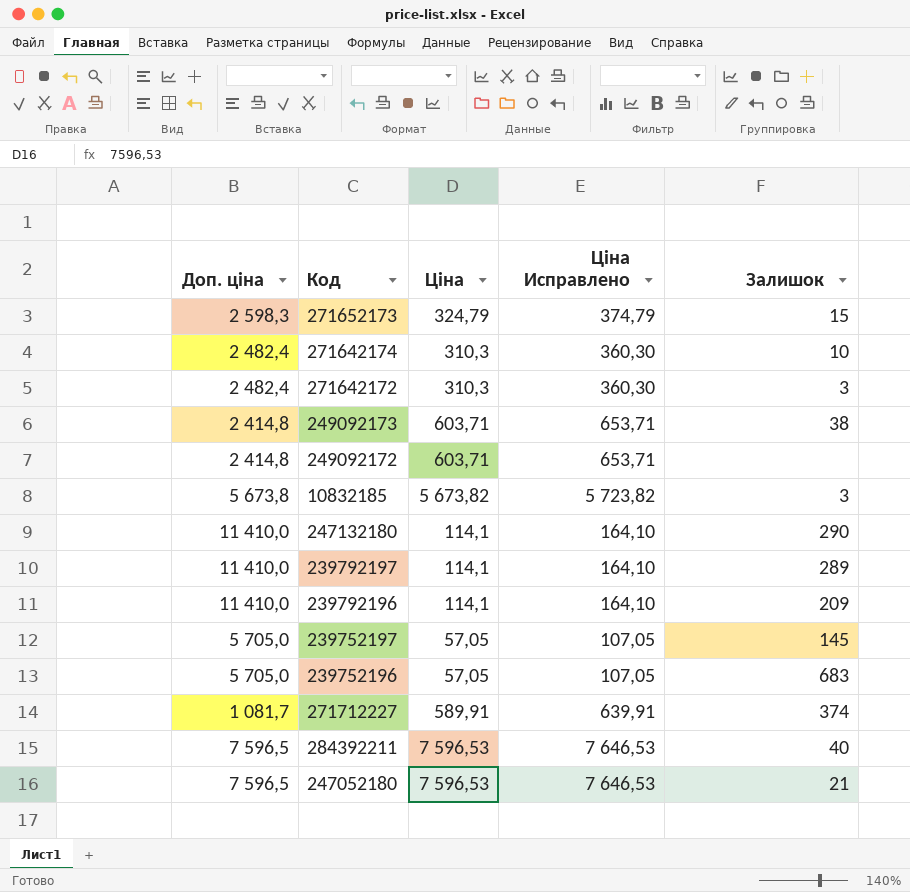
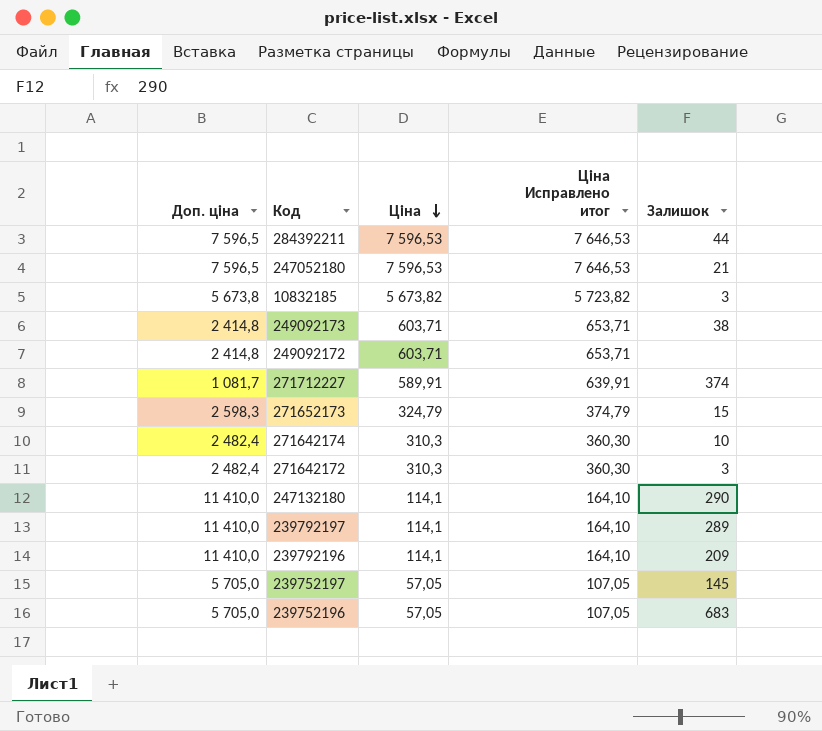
row order: none -> Ціна descending
column name: Ціна Исправлено -> Ціна Исправлено итог
284392211 | Залишок: 40 -> 44

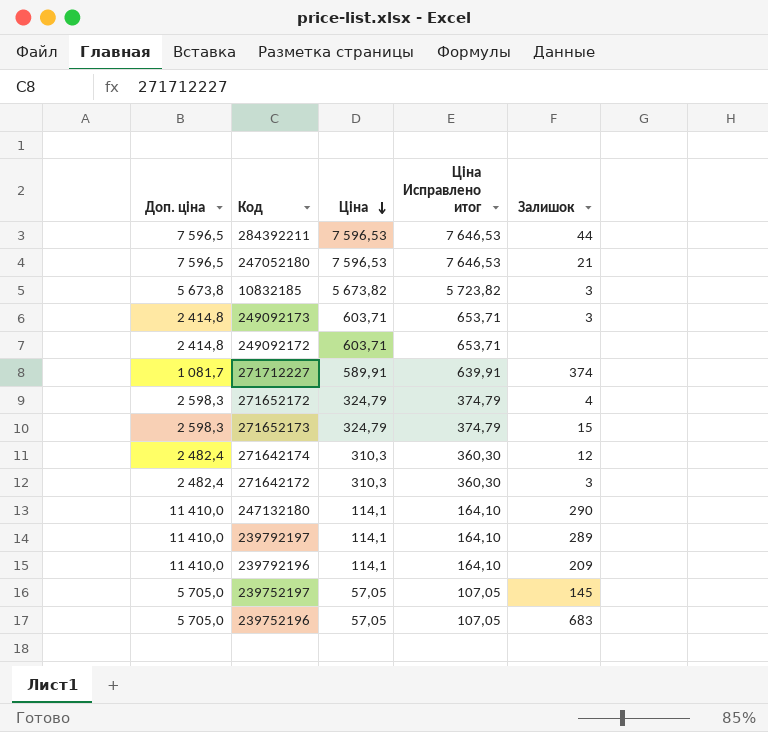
249092173 | Залишок: 38 -> 3
row 271652172: none -> 2 598,3 | 324,79 | 374,79 | 4
271642174 | Залишок: 10 -> 12

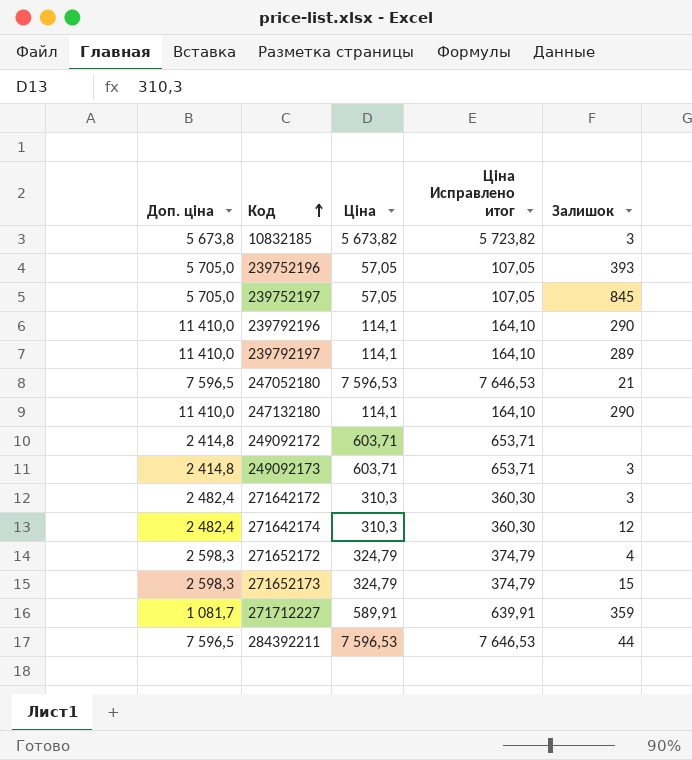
row order: Ціна descending -> Код ascending
239752196 | Залишок: 683 -> 393
239752197 | Залишок: 145 -> 845
239792196 | Залишок: 209 -> 290
271712227 | Залишок: 374 -> 359

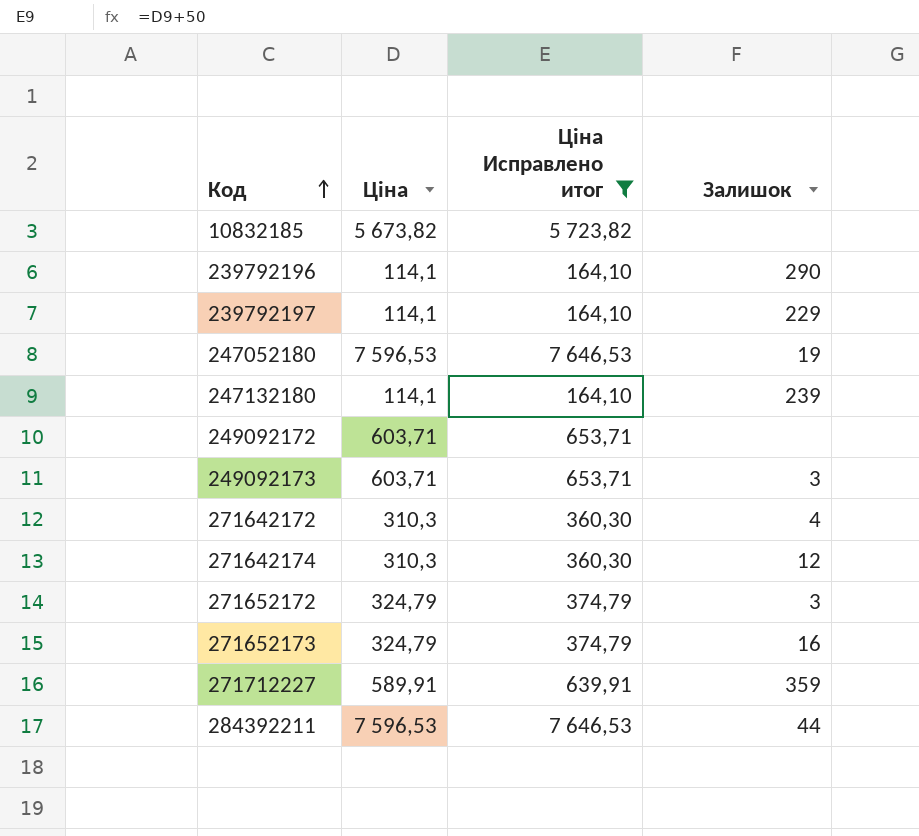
filter: none -> Ціна Исправлено итог != 107,05
column Доп. ціна | position: 1 -> none
10832185 | Залишок: 3 -> none
239792197 | Залишок: 289 -> 229
247052180 | Залишок: 21 -> 19
247132180 | Залишок: 290 -> 239
271642172 | Залишок: 3 -> 4
271652172 | Залишок: 4 -> 3
271652173 | Залишок: 15 -> 16

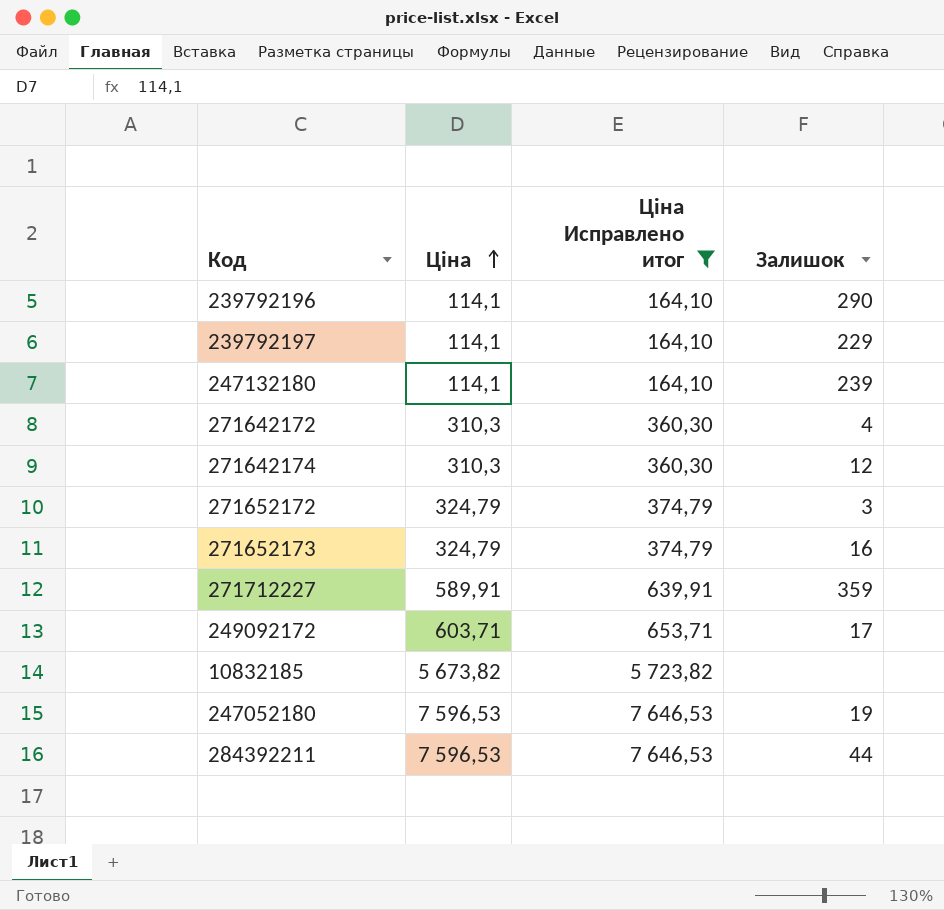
row order: Код ascending -> Ціна ascending
row 249092173: 603,71 | 653,71 | 3 -> none
249092172 | Залишок: none -> 17

